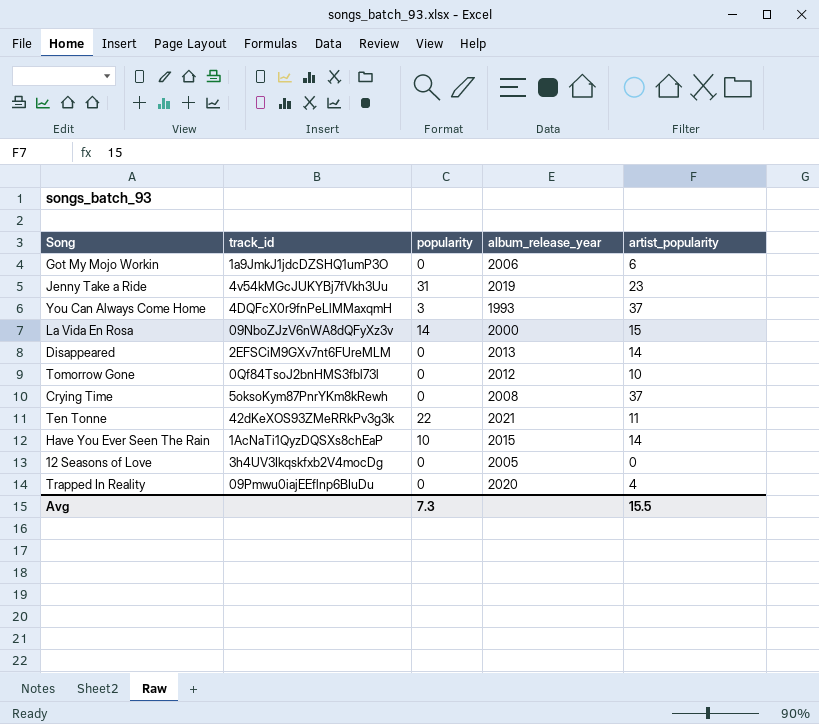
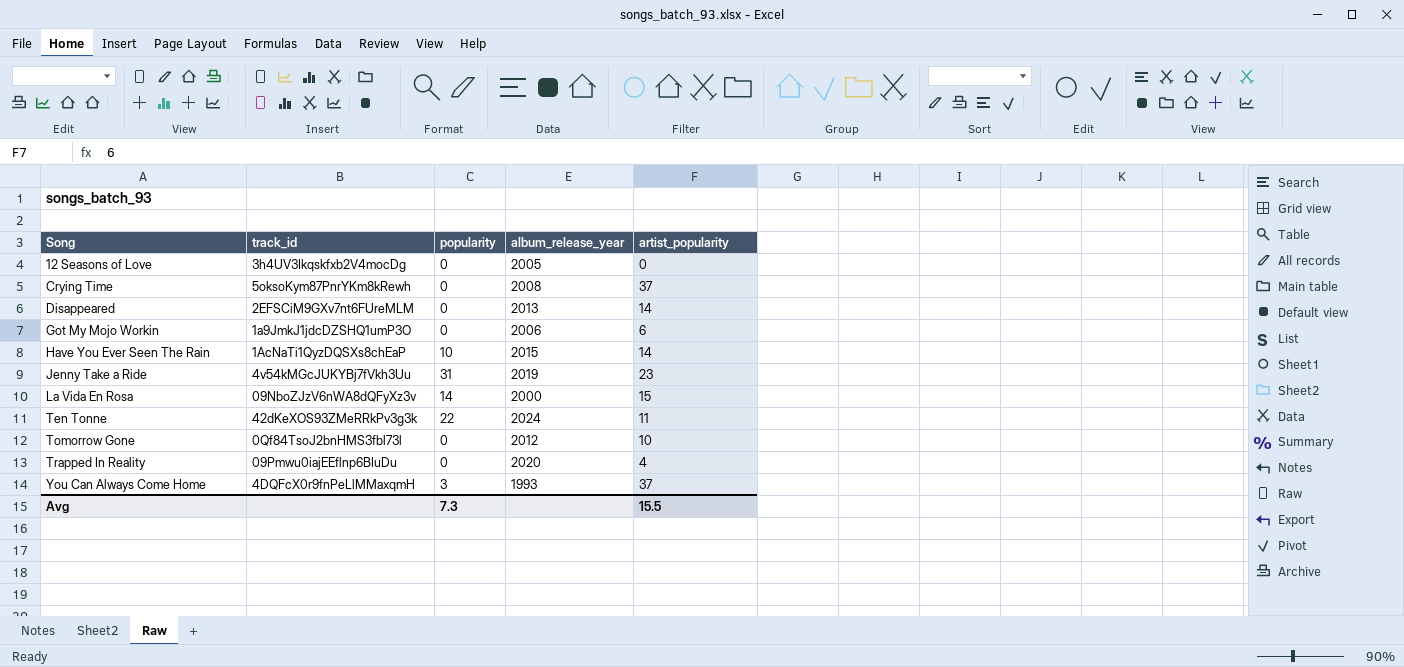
row order: none -> Song ascending
Ten Tonne | album_release_year: 2021 -> 2024

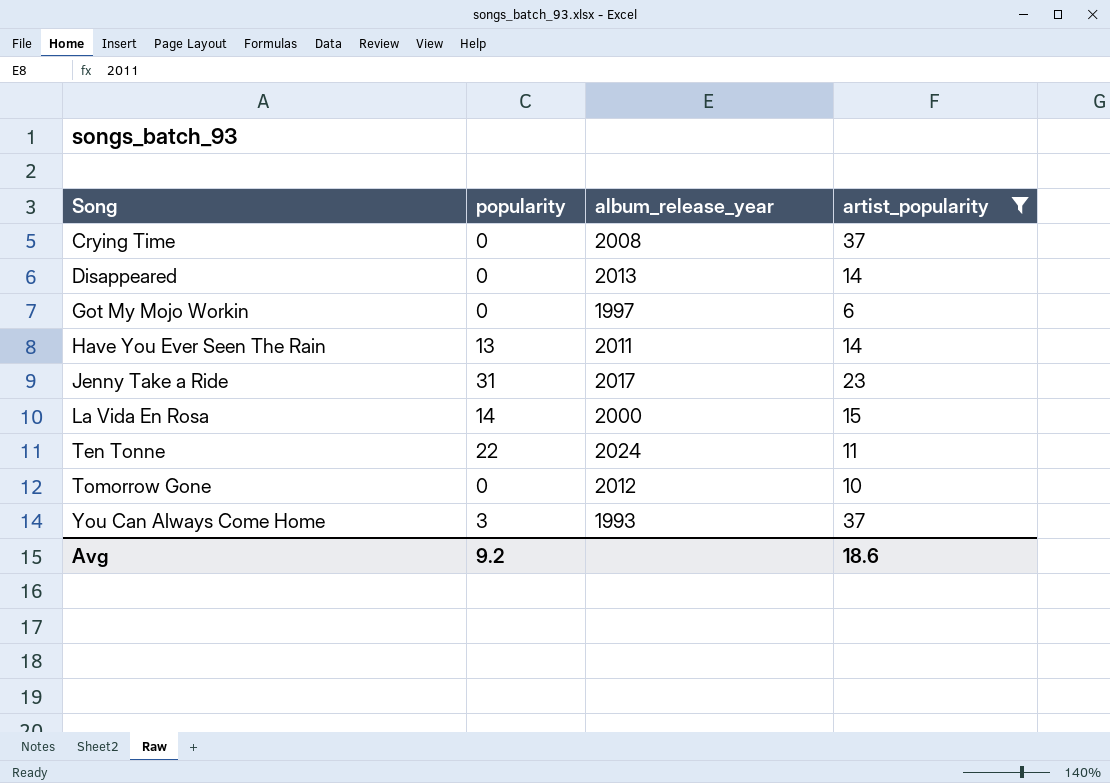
filter: none -> artist_popularity >= 6
column track_id | position: 2 -> none
Got My Mojo Workin | album_release_year: 2006 -> 1997
Have You Ever Seen The Rain | popularity: 10 -> 13
Have You Ever Seen The Rain | album_release_year: 2015 -> 2011
Jenny Take a Ride | album_release_year: 2019 -> 2017
Avg | popularity: 7.3 -> 9.2
Avg | artist_popularity: 15.5 -> 18.6

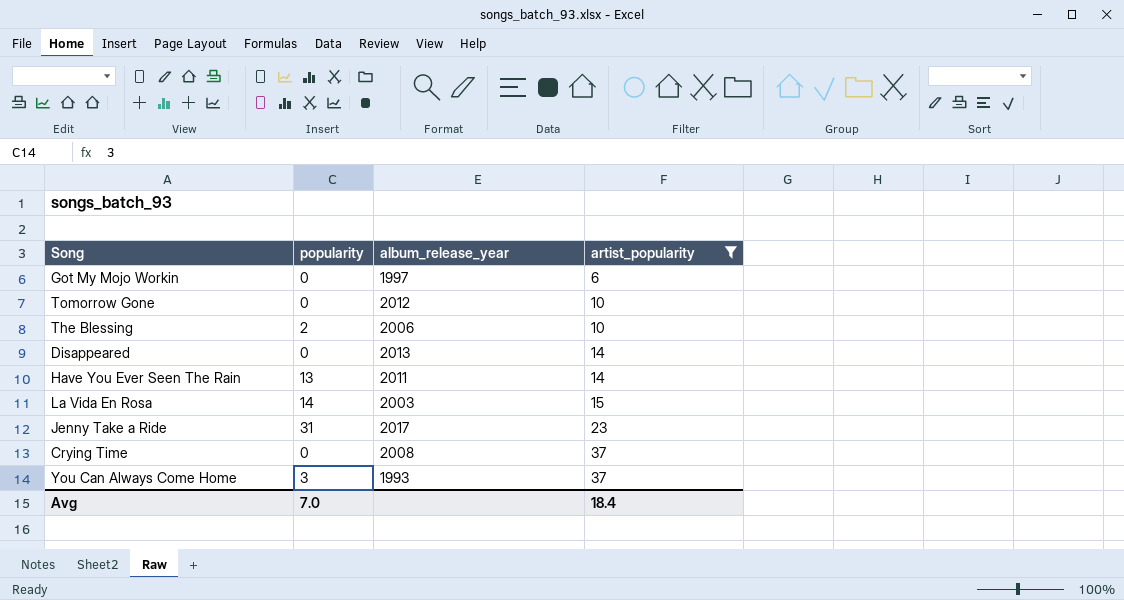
row order: Song ascending -> artist_popularity ascending
row Ten Tonne: 22 | 2024 | 11 -> none
row The Blessing: none -> 2 | 2006 | 10
La Vida En Rosa | album_release_year: 2000 -> 2003
Avg | popularity: 9.2 -> 7.0
Avg | artist_popularity: 18.6 -> 18.4

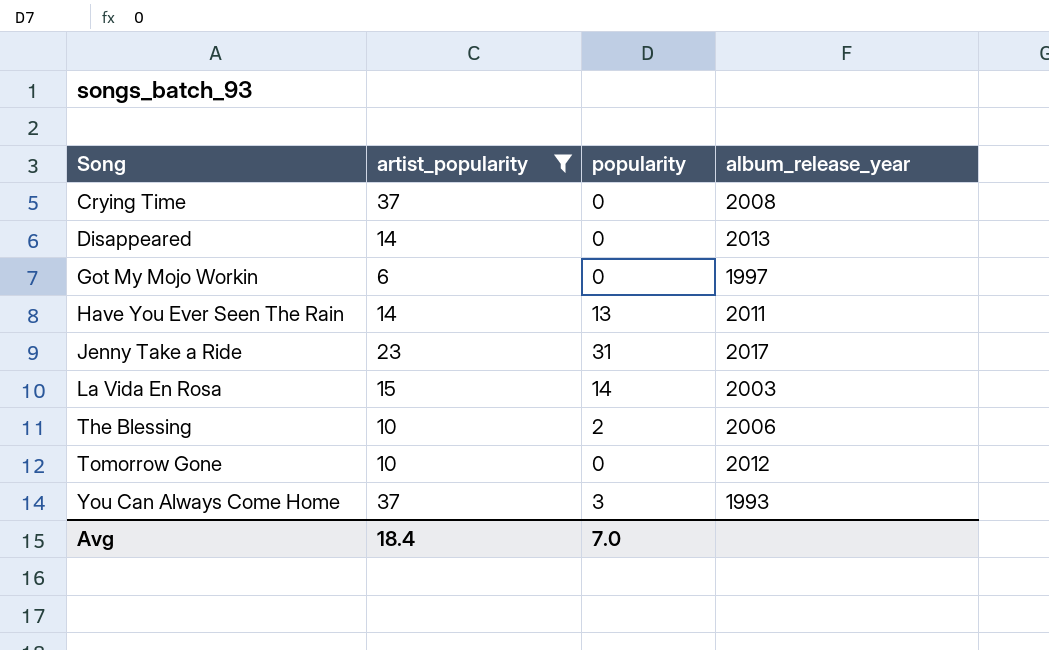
row order: artist_popularity ascending -> Song ascending
column artist_popularity | position: 4 -> 2

